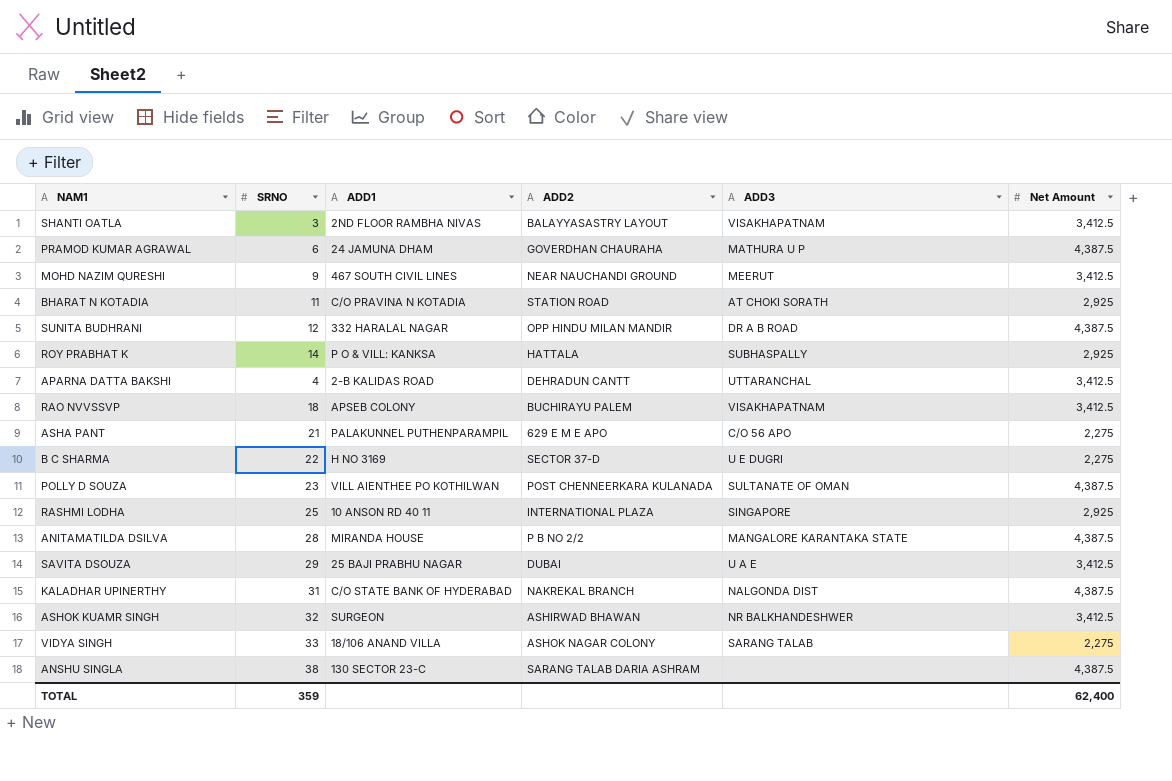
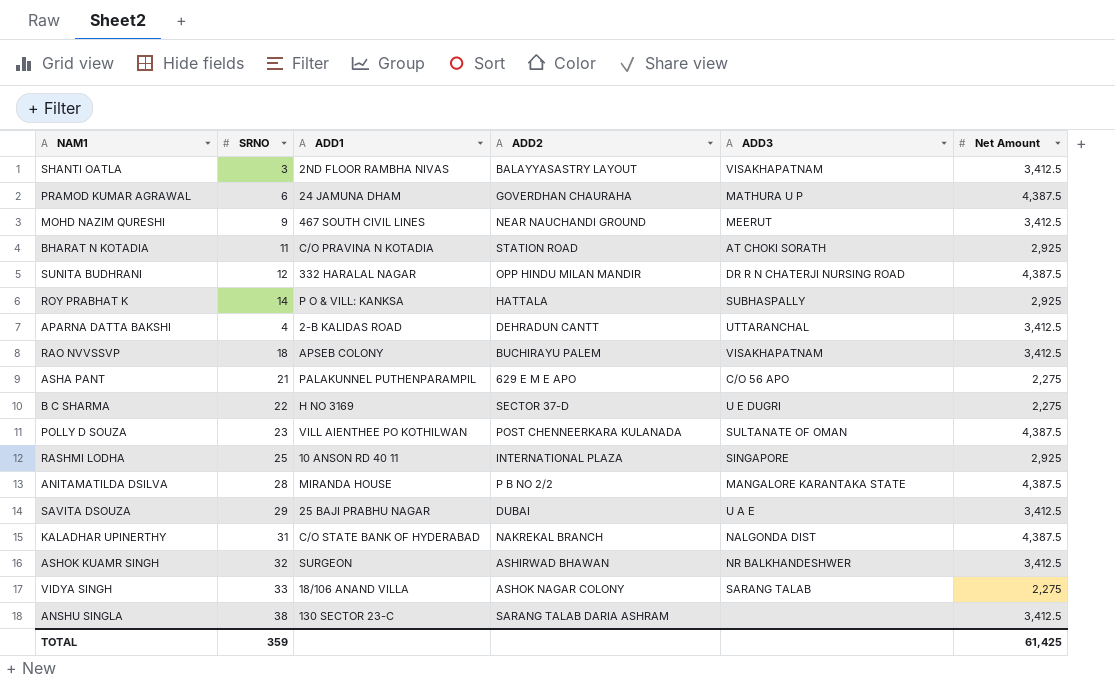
SUNITA BUDHRANI | ADD3: DR A B ROAD -> DR R N CHATERJI NURSING ROAD
ANSHU SINGLA | Net Amount: 4,387.5 -> 3,412.5
TOTAL | Net Amount: 62,400 -> 61,425

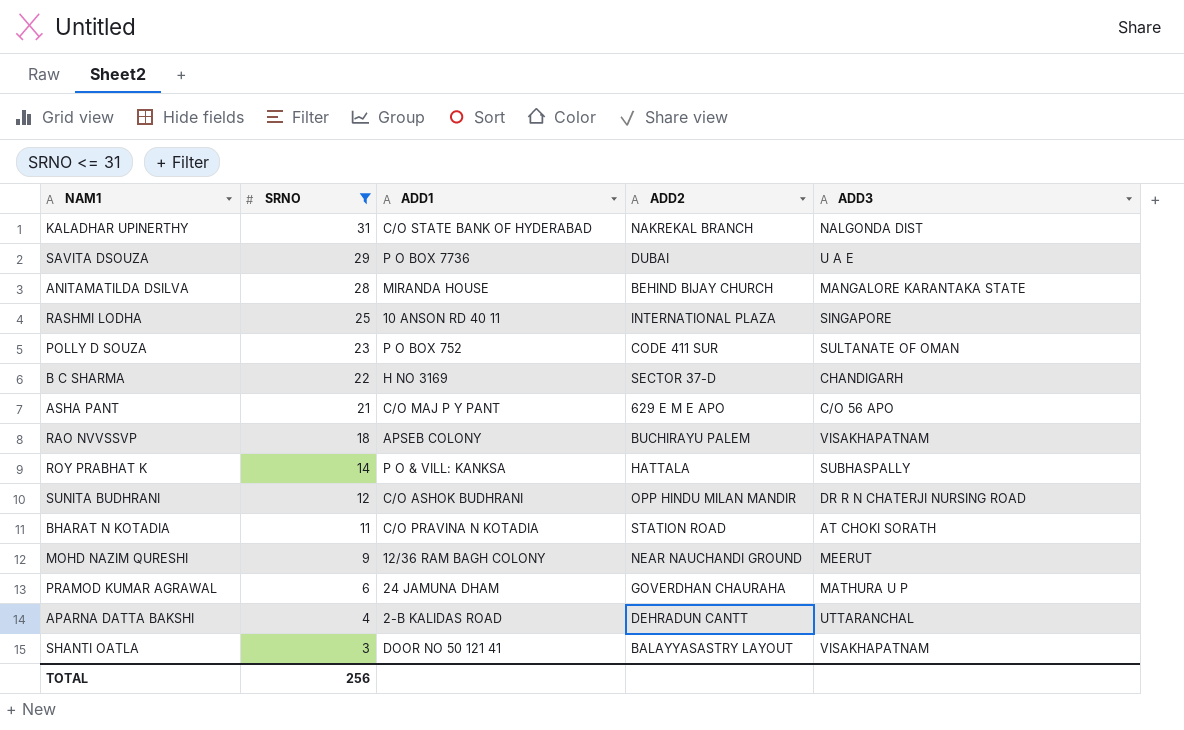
filter: none -> SRNO <= 31
row order: none -> SRNO descending
column Net Amount | position: 6 -> none
SAVITA DSOUZA | ADD1: 25 BAJI PRABHU NAGAR -> P O BOX 7736
ANITAMATILDA DSILVA | ADD2: P B NO 2/2 -> BEHIND BIJAY CHURCH
POLLY D SOUZA | ADD1: VILL AIENTHEE PO KOTHILWAN -> P O BOX 752
POLLY D SOUZA | ADD2: POST CHENNEERKARA KULANADA -> CODE 411 SUR
B C SHARMA | ADD3: U E DUGRI -> CHANDIGARH
ASHA PANT | ADD1: PALAKUNNEL PUTHENPARAMPIL -> C/O MAJ P Y PANT
SUNITA BUDHRANI | ADD1: 332 HARALAL NAGAR -> C/O ASHOK BUDHRANI
MOHD NAZIM QURESHI | ADD1: 467 SOUTH CIVIL LINES -> 12/36 RAM BAGH COLONY
SHANTI OATLA | ADD1: 2ND FLOOR RAMBHA NIVAS -> DOOR NO 50 121 41
TOTAL | SRNO: 359 -> 256

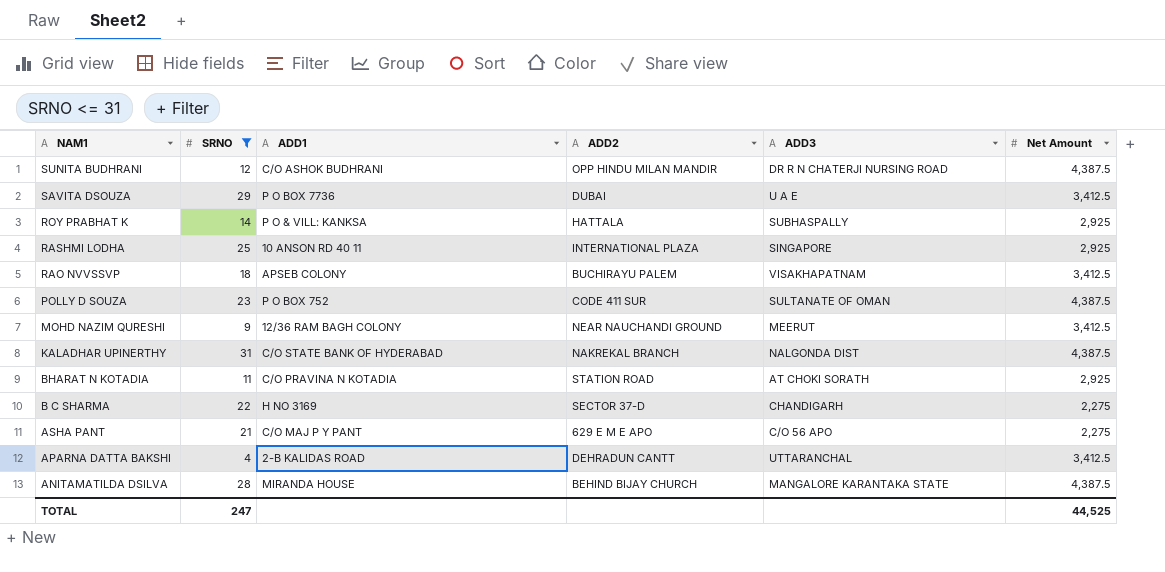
row order: SRNO descending -> NAM1 descending
column Net Amount | position: none -> 6
row PRAMOD KUMAR AGRAWAL: 6 | 24 JAMUNA DHAM | GOVERDHAN CHAURAHA | MATHURA U P -> none
row SHANTI OATLA: 3 | DOOR NO 50 121 41 | BALAYYASASTRY LAYOUT | VISAKHAPATNAM -> none
TOTAL | SRNO: 256 -> 247

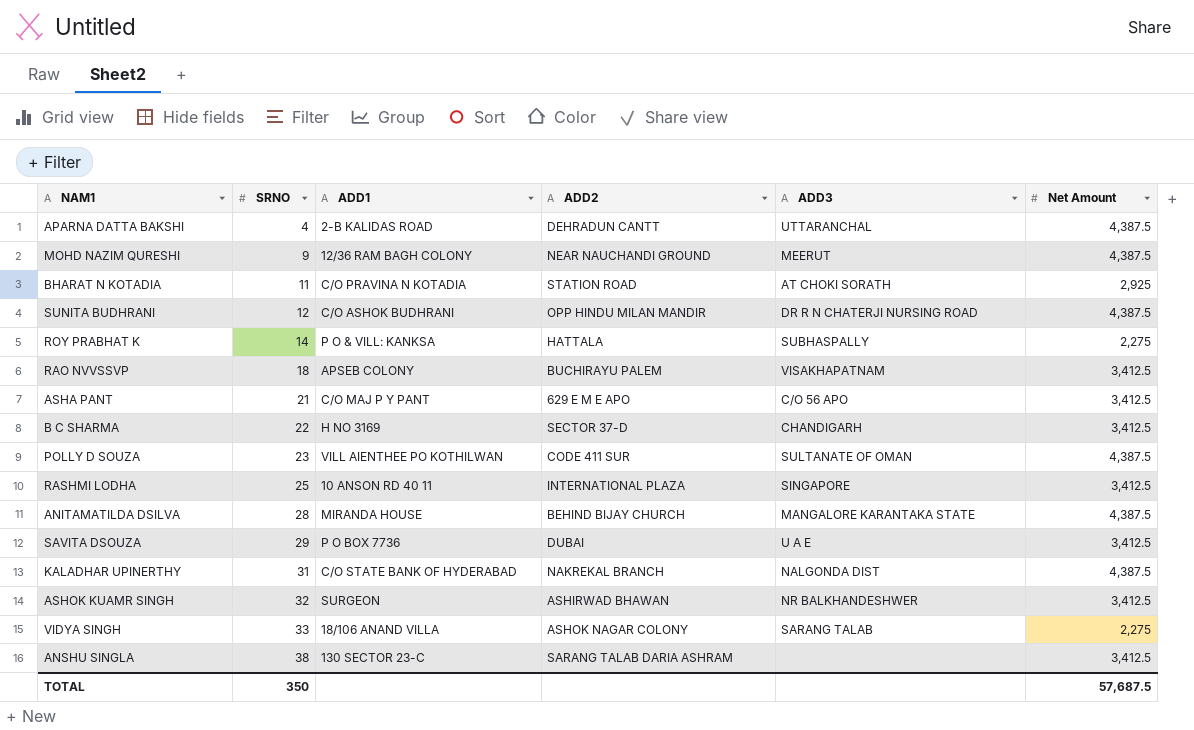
filter: SRNO <= 31 -> none
row order: NAM1 descending -> SRNO ascending
APARNA DATTA BAKSHI | Net Amount: 3,412.5 -> 4,387.5
MOHD NAZIM QURESHI | Net Amount: 3,412.5 -> 4,387.5
ROY PRABHAT K | Net Amount: 2,925 -> 2,275
ASHA PANT | Net Amount: 2,275 -> 3,412.5
B C SHARMA | Net Amount: 2,275 -> 3,412.5
POLLY D SOUZA | ADD1: P O BOX 752 -> VILL AIENTHEE PO KOTHILWAN
RASHMI LODHA | Net Amount: 2,925 -> 3,412.5
TOTAL | SRNO: 247 -> 350
TOTAL | Net Amount: 44,525 -> 57,687.5

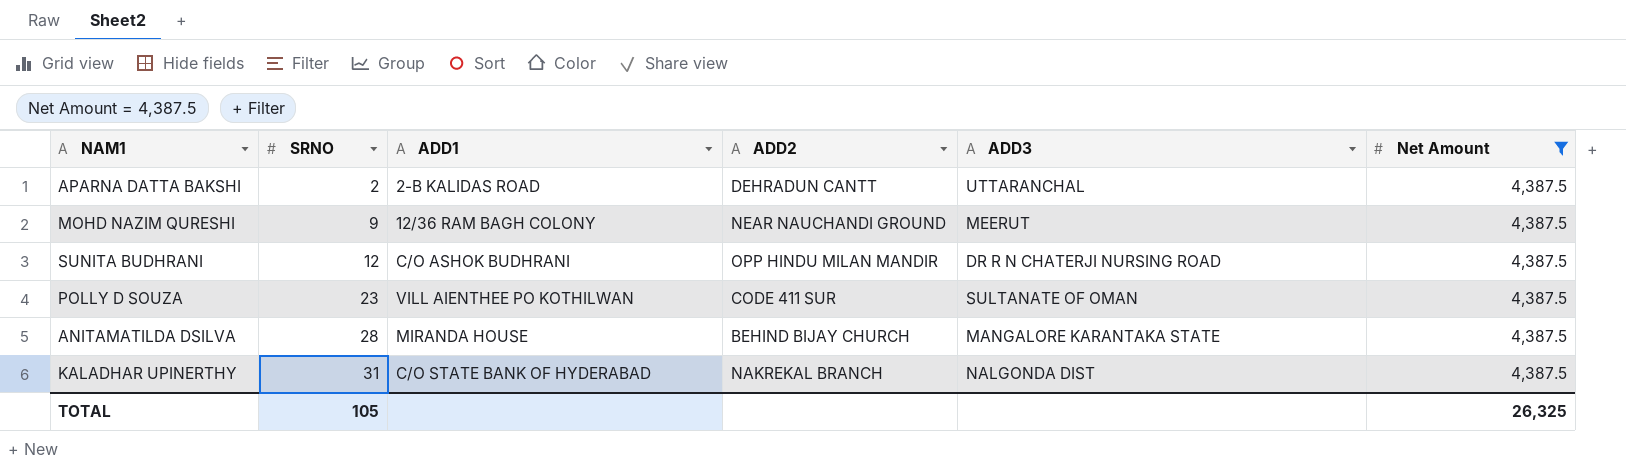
filter: none -> Net Amount = 4,387.5
APARNA DATTA BAKSHI | SRNO: 4 -> 2
TOTAL | SRNO: 350 -> 105
TOTAL | Net Amount: 57,687.5 -> 26,325

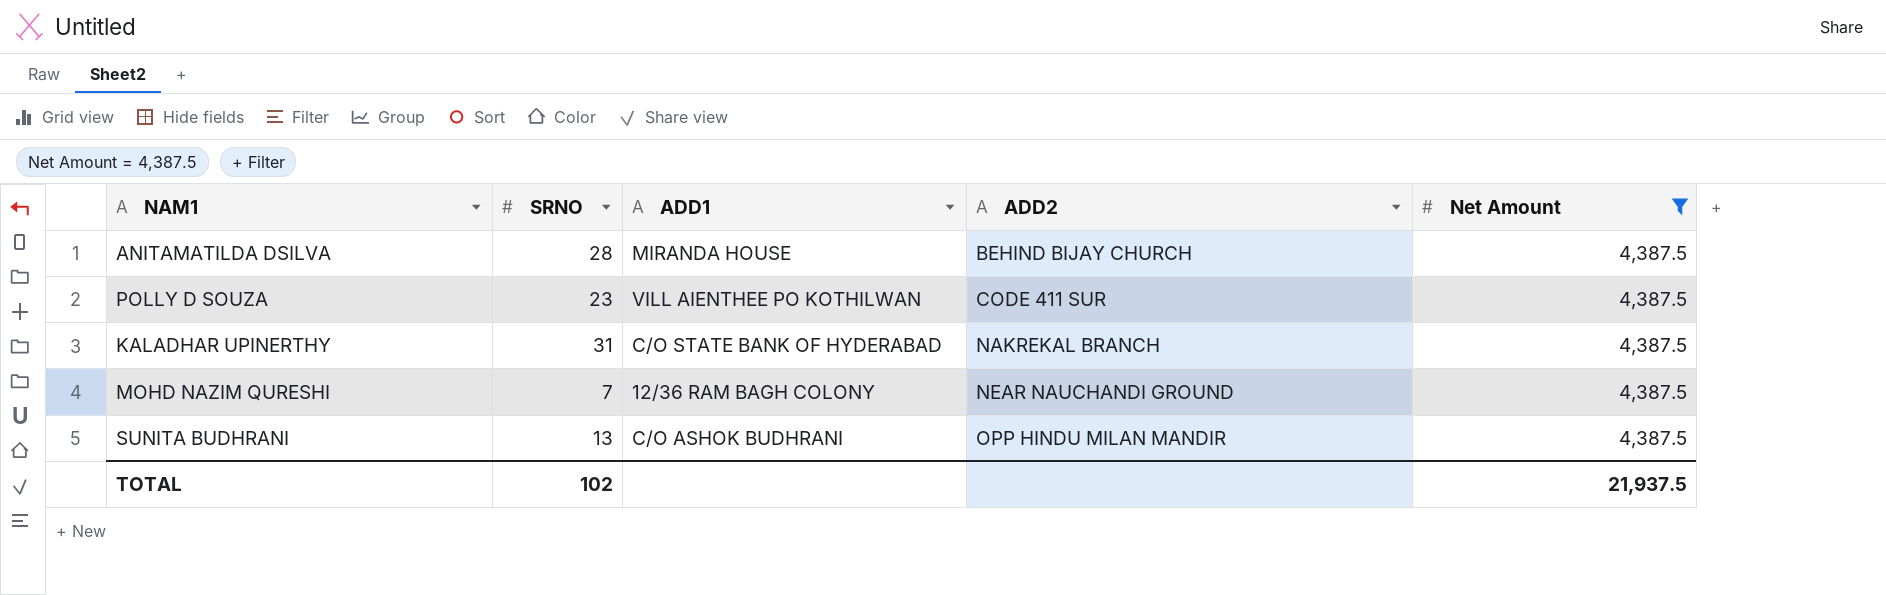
row order: SRNO ascending -> ADD2 ascending
column ADD3 | position: 5 -> none
row APARNA DATTA BAKSHI: 2 | 2-B KALIDAS ROAD | DEHRADUN CANTT | UTTARANCHAL | 4,387.5 -> none
MOHD NAZIM QURESHI | SRNO: 9 -> 7
SUNITA BUDHRANI | SRNO: 12 -> 13
TOTAL | SRNO: 105 -> 102
TOTAL | Net Amount: 26,325 -> 21,937.5

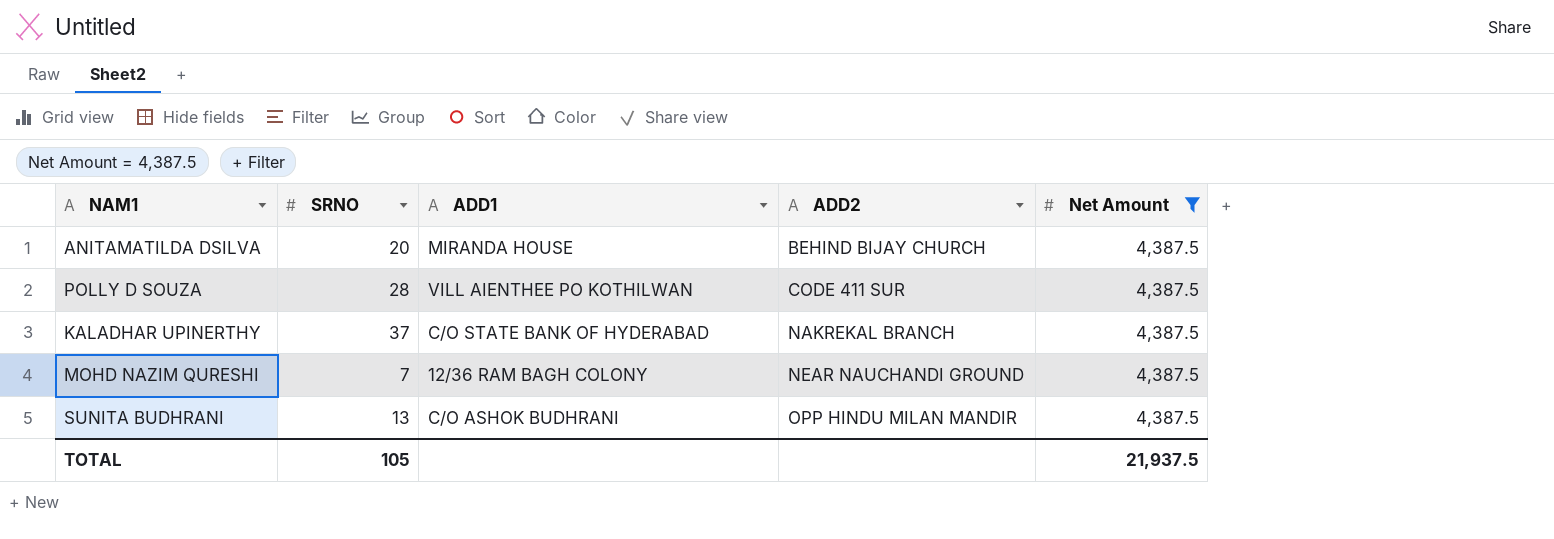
ANITAMATILDA DSILVA | SRNO: 28 -> 20
POLLY D SOUZA | SRNO: 23 -> 28
KALADHAR UPINERTHY | SRNO: 31 -> 37
TOTAL | SRNO: 102 -> 105

